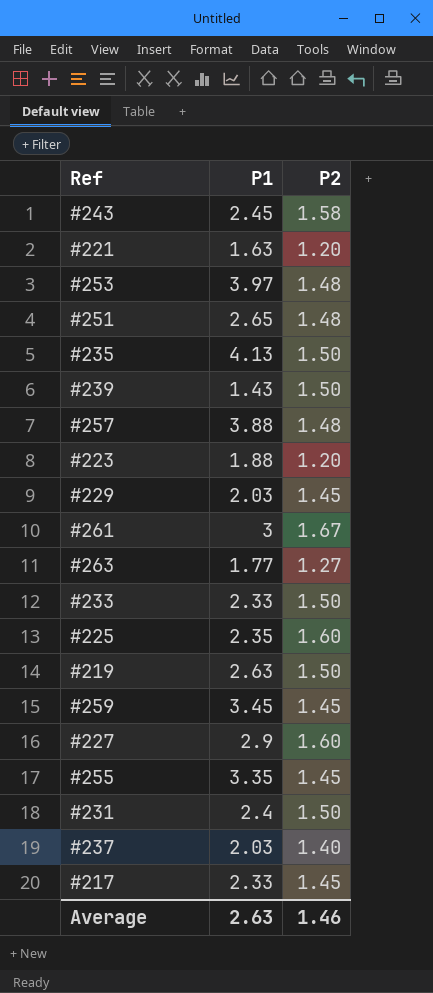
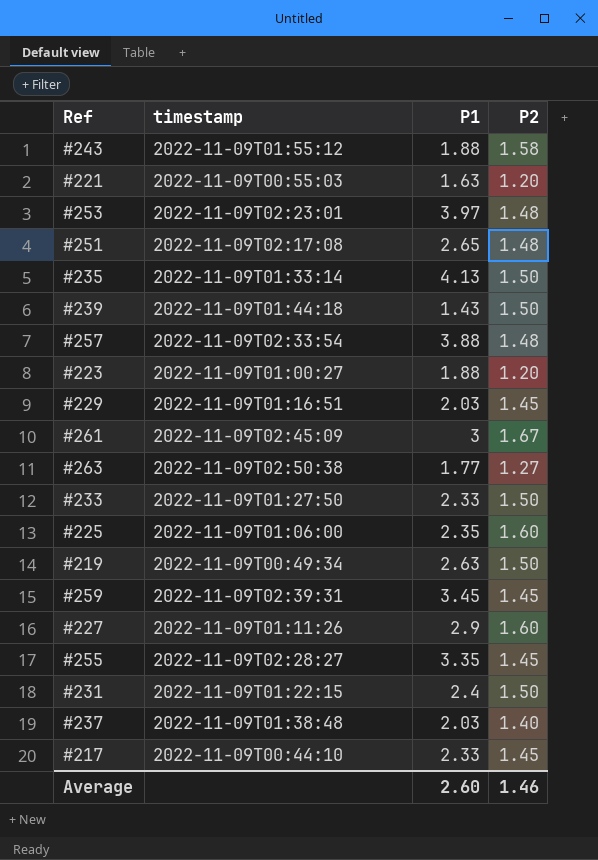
column timestamp | position: none -> 2
#243 | P1: 2.45 -> 1.88
Average | P1: 2.63 -> 2.60

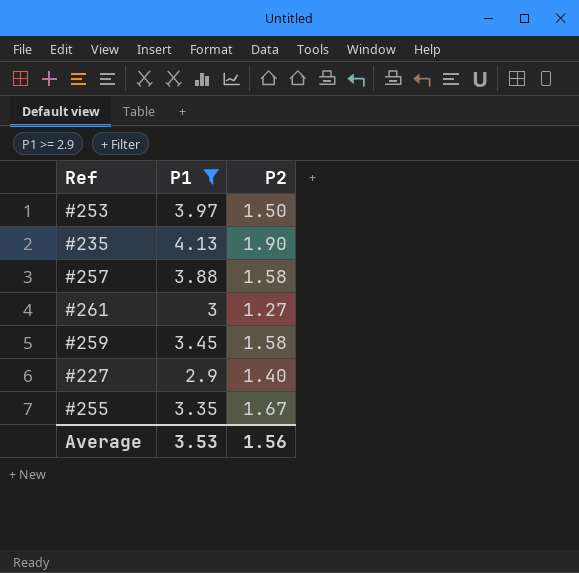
filter: none -> P1 >= 2.9
column timestamp | position: 2 -> none
#253 | P2: 1.48 -> 1.50
#235 | P2: 1.50 -> 1.90
#257 | P2: 1.48 -> 1.58
#261 | P2: 1.67 -> 1.27
#259 | P2: 1.45 -> 1.58
#227 | P2: 1.60 -> 1.40
#255 | P2: 1.45 -> 1.67
Average | P1: 2.60 -> 3.53
Average | P2: 1.46 -> 1.56

